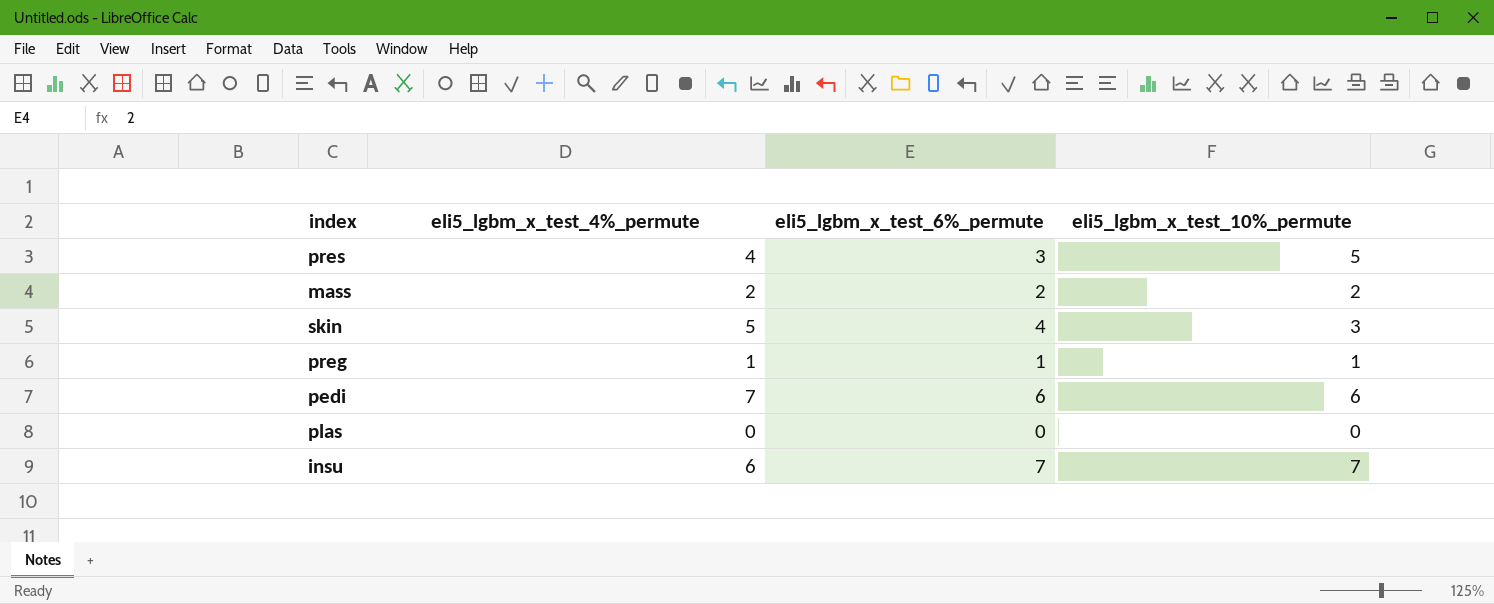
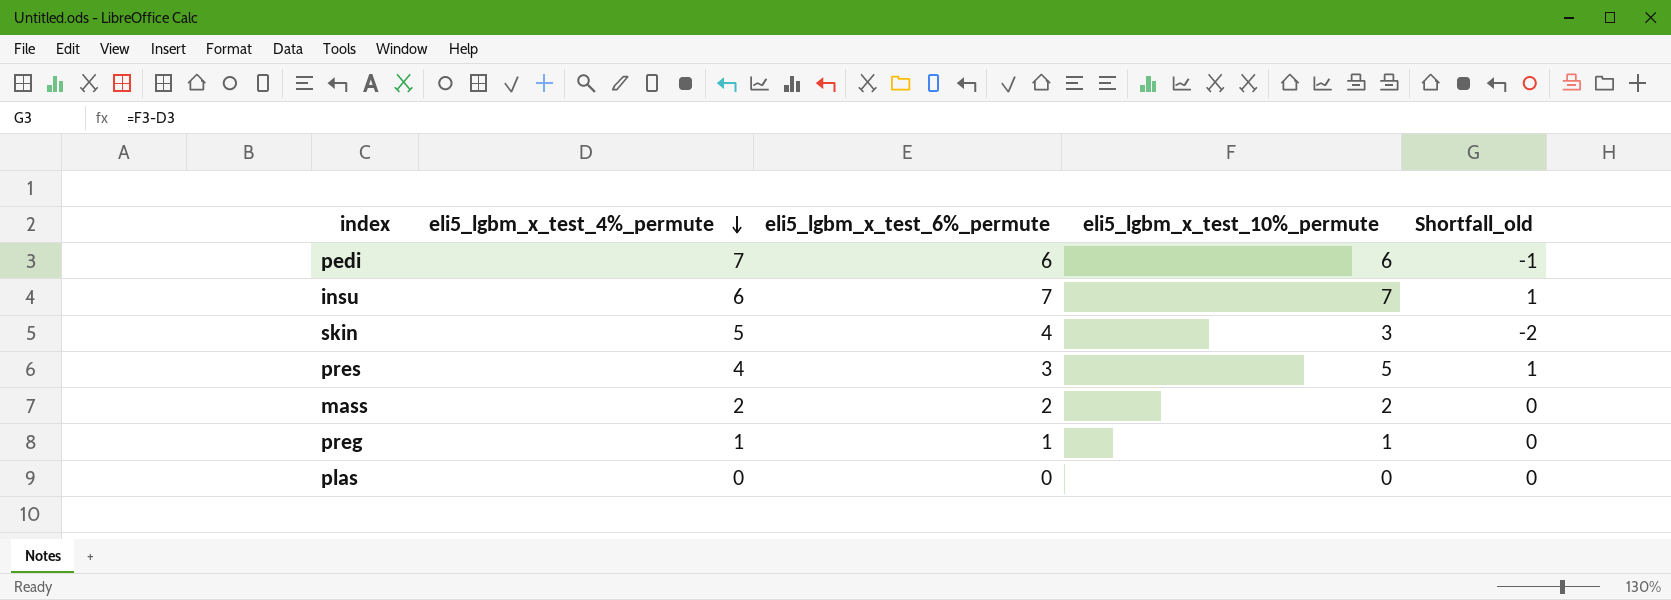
row order: none -> eli5_lgbm_x_test_4%_permute descending
column Shortfall_old | formula: none -> [eli5_lgbm_x_test_10%_permute] - [eli5_lgbm_x_test_4%_permute]

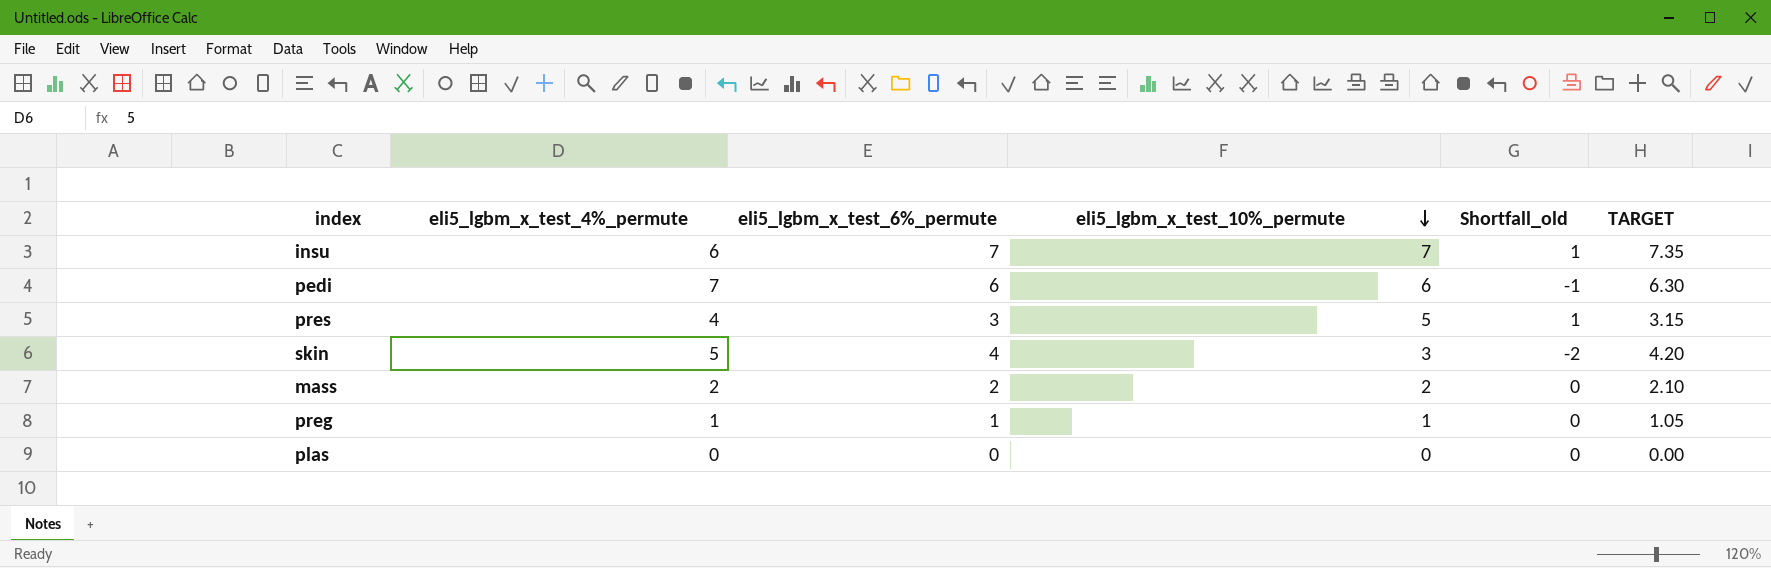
row order: eli5_lgbm_x_test_4%_permute descending -> eli5_lgbm_x_test_10%_permute descending
column TARGET | formula: none -> [eli5_lgbm_x_test_6%_permute] * 1.05

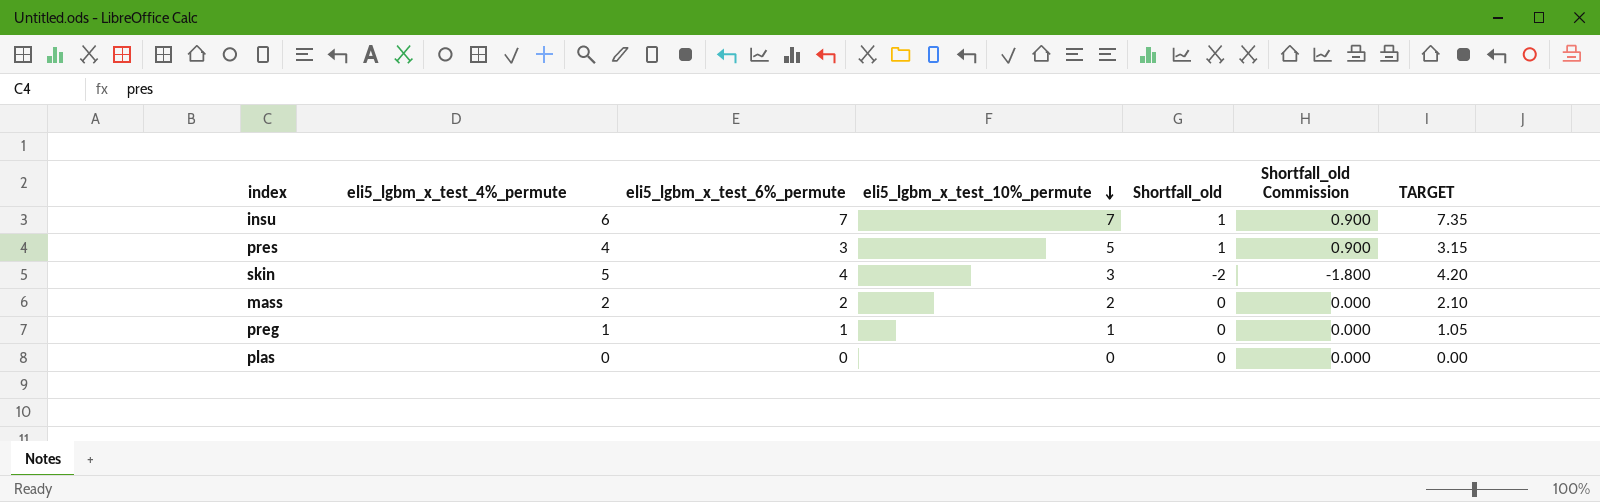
column Shortfall_old Commission | formula: none -> [Shortfall_old] * 0.9
row pedi: 7 | 6 | 6 | -1 | 6.30 -> none

